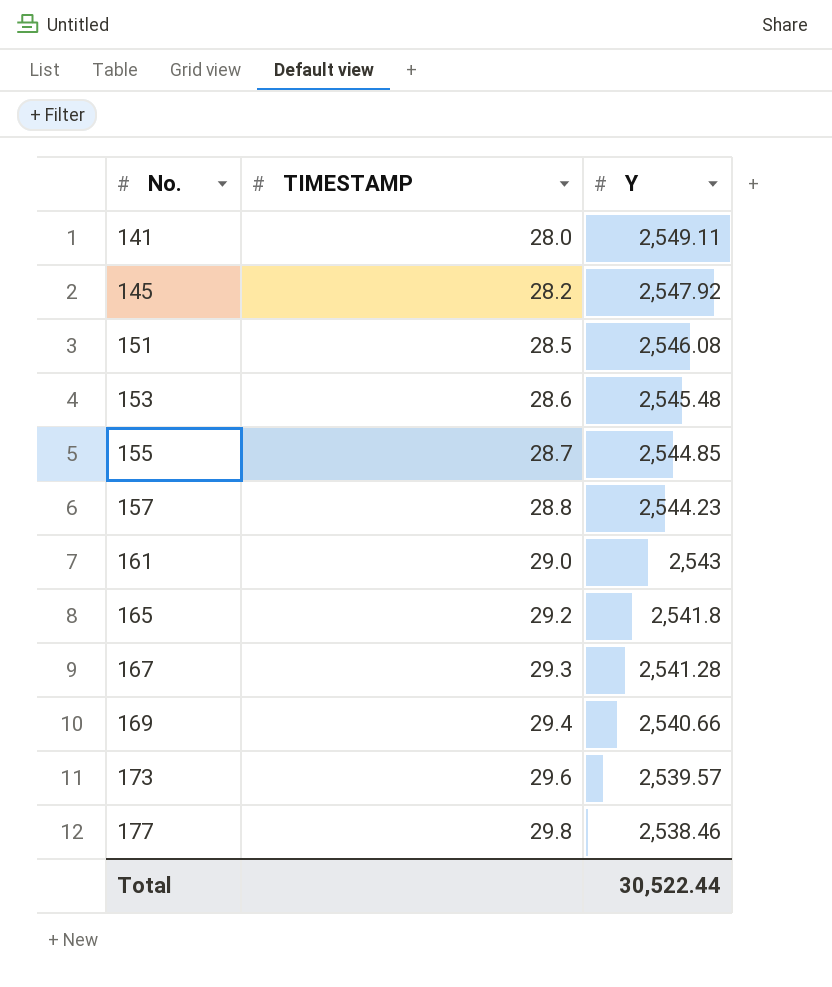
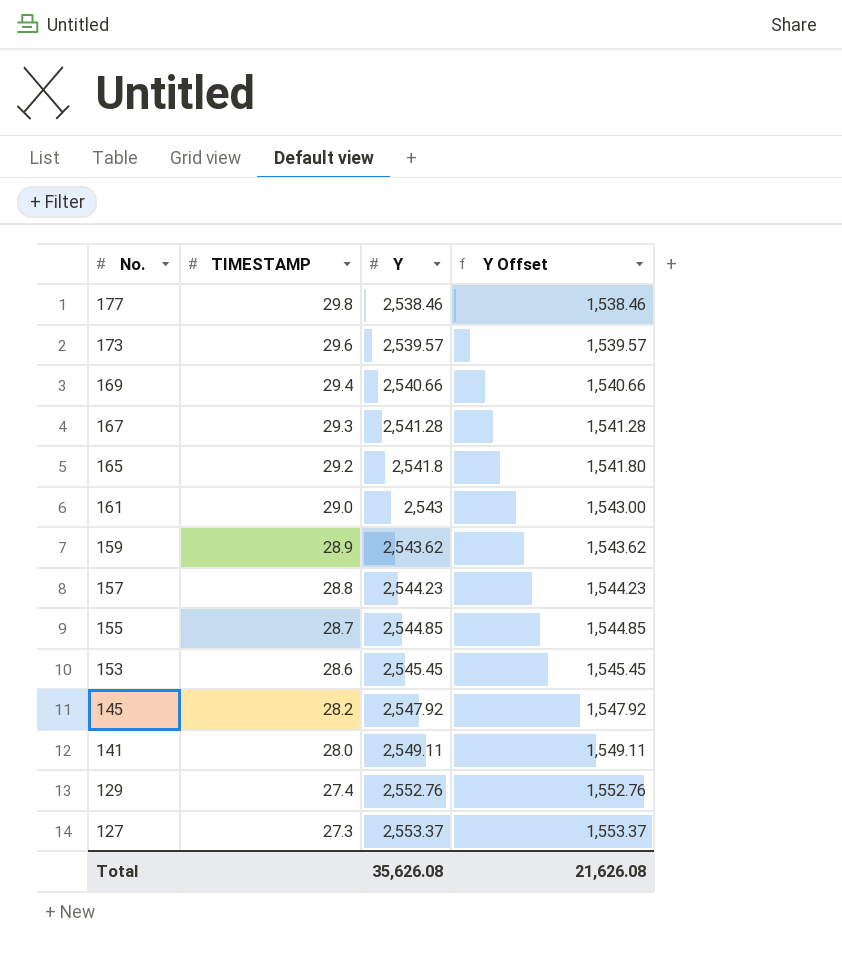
row order: No. ascending -> No. descending
column Y Offset | formula: none -> [Y] - 1000
row 151: 28.5 | 2,546.08 -> none
row 159: none -> 28.9 | 2,543.62 | 1,543.62
153 | Y: 2,545.48 -> 2,545.45
row 129: none -> 27.4 | 2,552.76 | 1,552.76
row 127: none -> 27.3 | 2,553.37 | 1,553.37
Total | Y: 30,522.44 -> 35,626.08

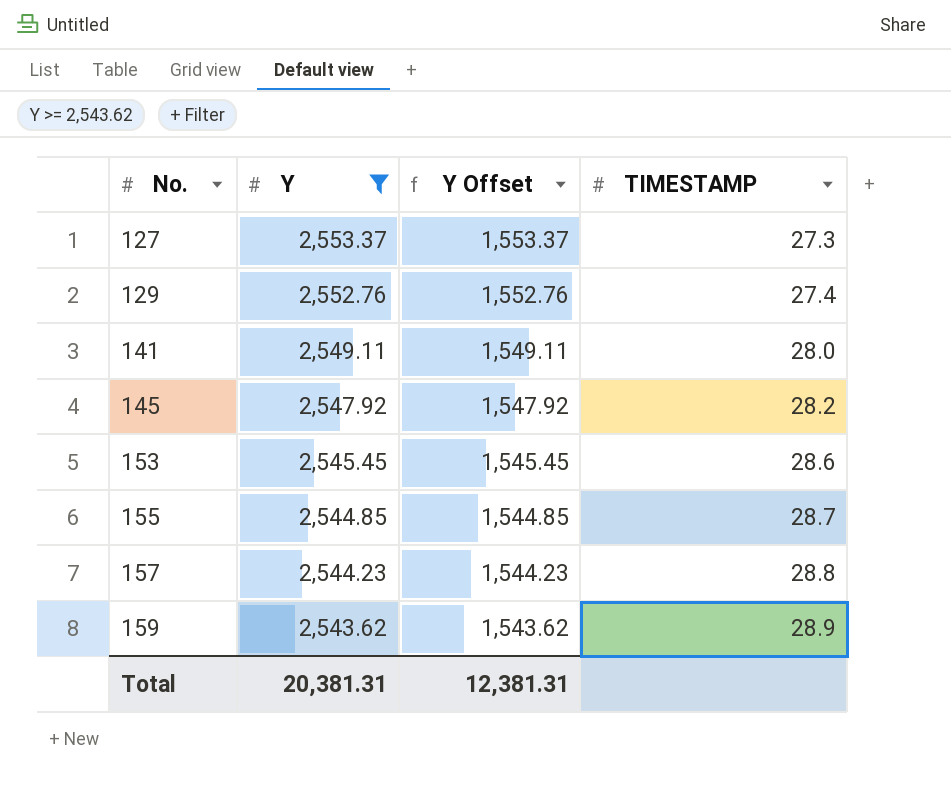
filter: none -> Y >= 2,543.62
row order: No. descending -> No. ascending
column TIMESTAMP | position: 2 -> 4
Total | Y: 35,626.08 -> 20,381.31
Total | Y Offset: 21,626.08 -> 12,381.31

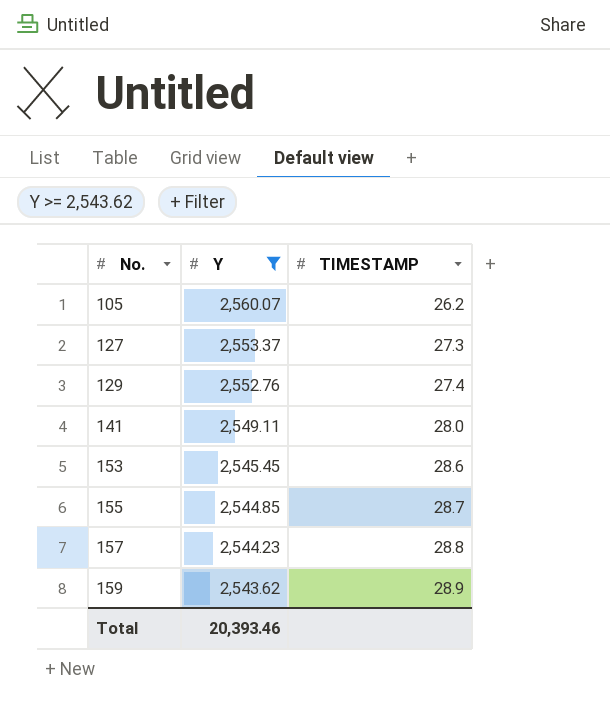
column Y Offset | formula: [Y] - 1000 -> none
row 145: 2,547.92 | 1,547.92 | 28.2 -> none
row 105: none -> 2,560.07 | 26.2
Total | Y: 20,381.31 -> 20,393.46

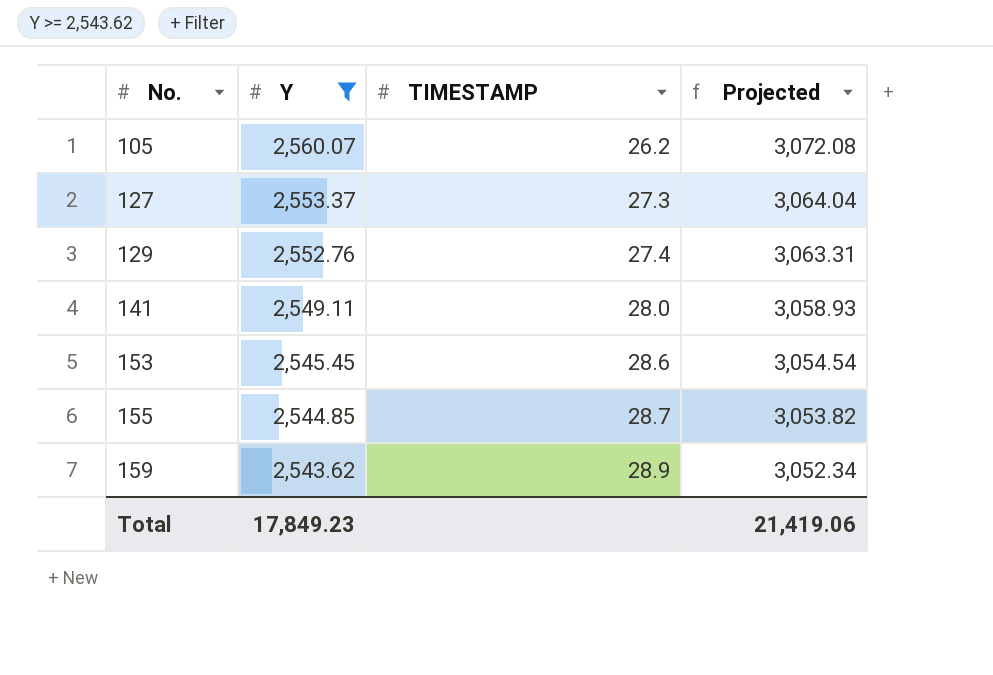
column Projected | formula: none -> [Y] * 1.2
row 157: 2,544.23 | 28.8 -> none
Total | Y: 20,393.46 -> 17,849.23

